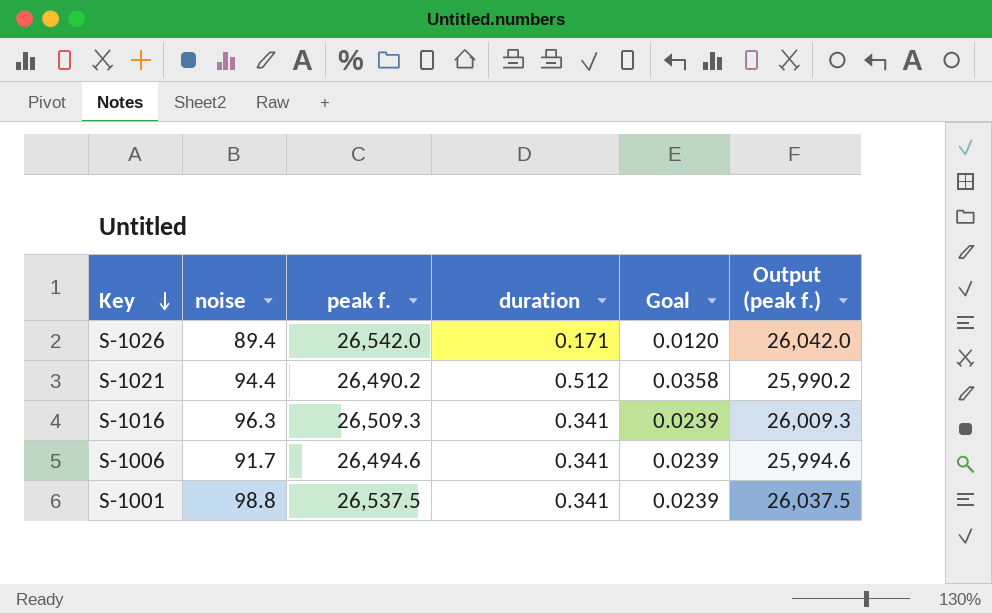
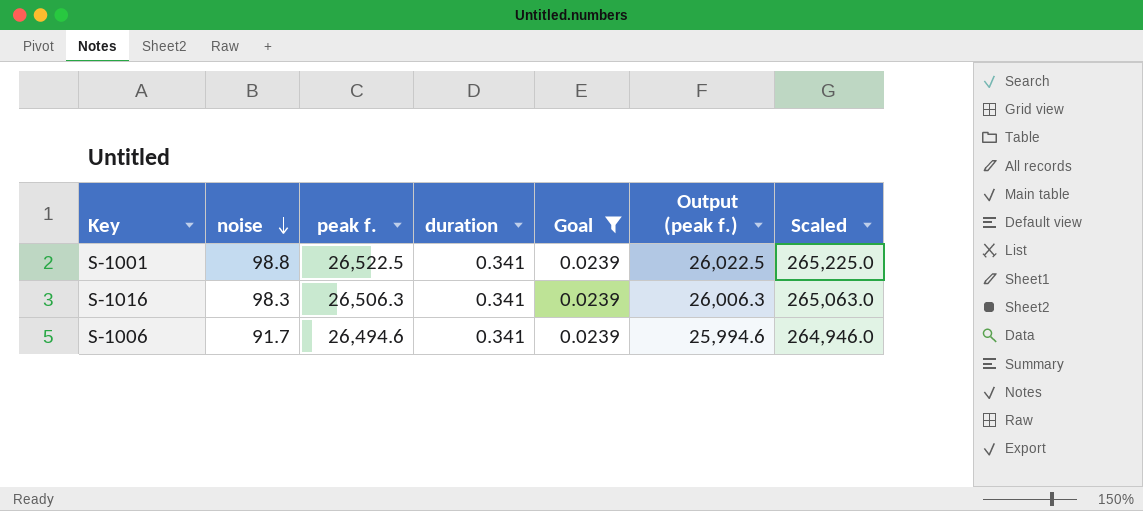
filter: none -> Goal = 0.0239
row order: Key descending -> noise descending
column Scaled | formula: none -> [peak f.] * 10
S-1001 | peak f.: 26,537.5 -> 26,522.5
S-1001 | Output (peak f.): 26,037.5 -> 26,022.5
S-1016 | noise: 96.3 -> 98.3
S-1016 | peak f.: 26,509.3 -> 26,506.3
S-1016 | Output (peak f.): 26,009.3 -> 26,006.3

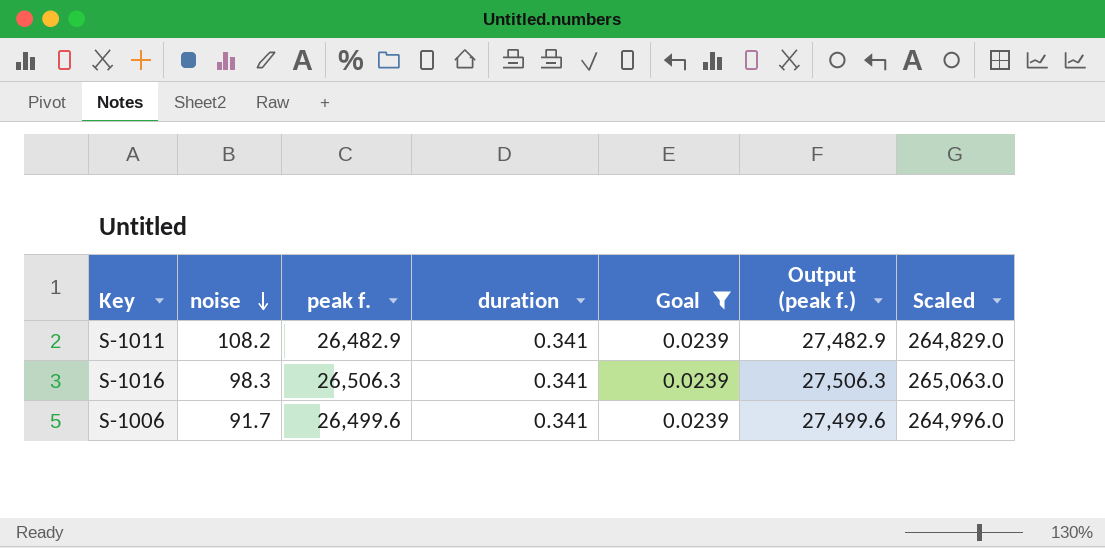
column Output (peak f.) | formula: [peak f.] - 500 -> [peak f.] + 1000
row S-1001: 98.8 | 26,522.5 | 0.341 | 0.0239 | 26,022.5 | 265,225.0 -> none
row S-1011: none -> 108.2 | 26,482.9 | 0.341 | 0.0239 | 27,482.9 | 264,829.0
S-1006 | peak f.: 26,494.6 -> 26,499.6
S-1006 | Scaled: 264,946.0 -> 264,996.0

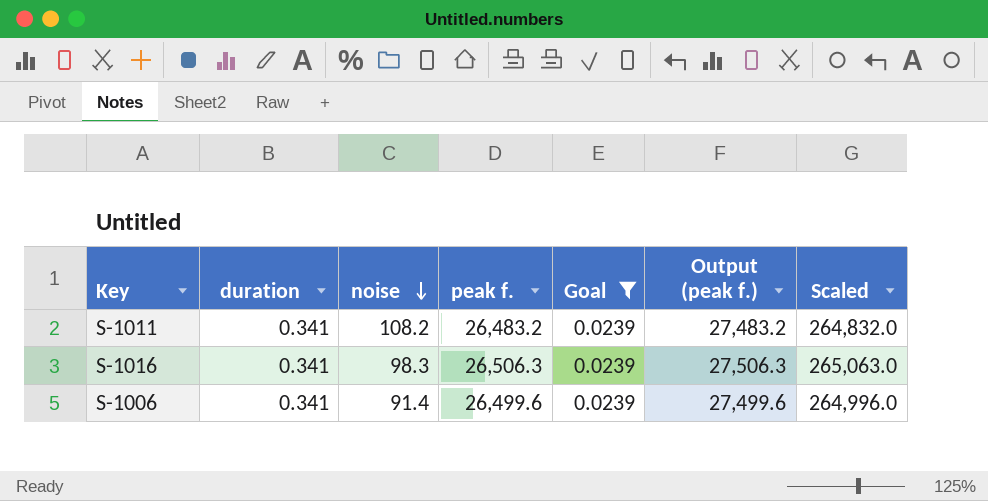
column duration | position: 4 -> 2
S-1011 | peak f.: 26,482.9 -> 26,483.2
S-1011 | Output (peak f.): 27,482.9 -> 27,483.2
S-1011 | Scaled: 264,829.0 -> 264,832.0
S-1006 | noise: 91.7 -> 91.4

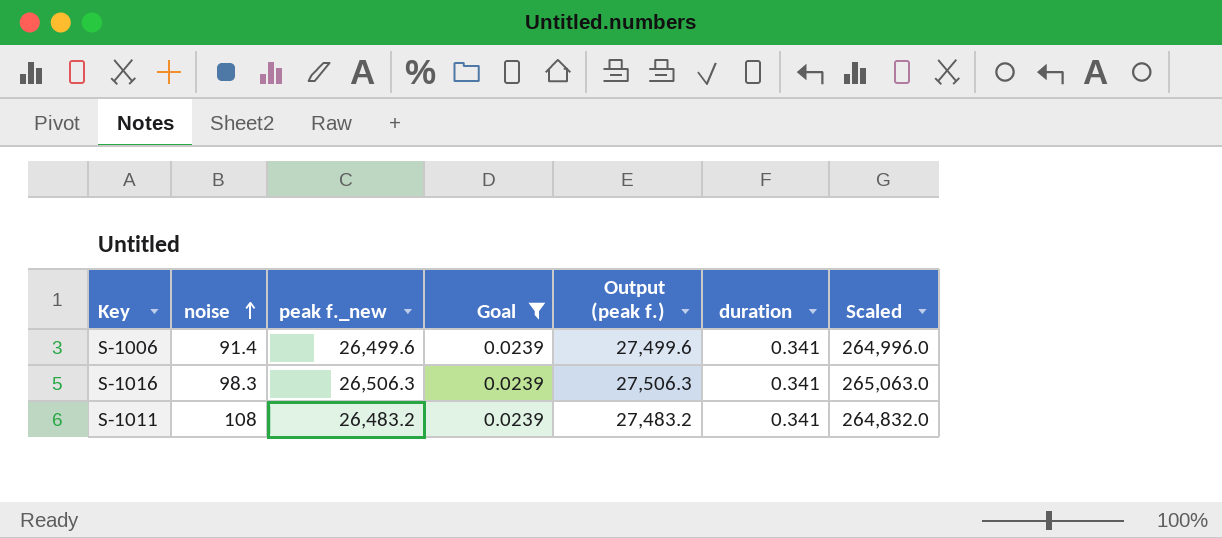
row order: noise descending -> noise ascending
column name: peak f. -> peak f._new
column duration | position: 2 -> 6
S-1011 | noise: 108.2 -> 108

